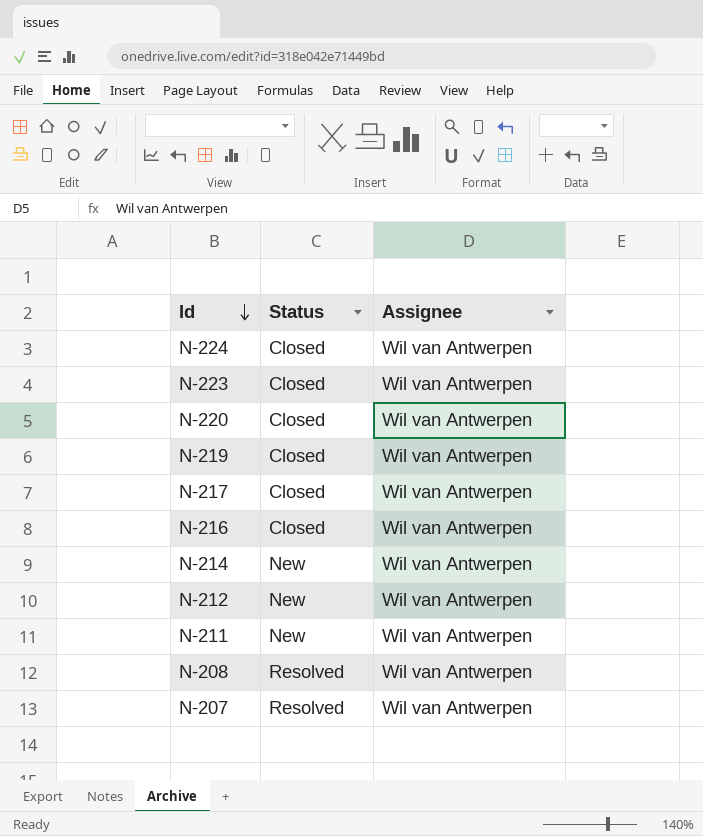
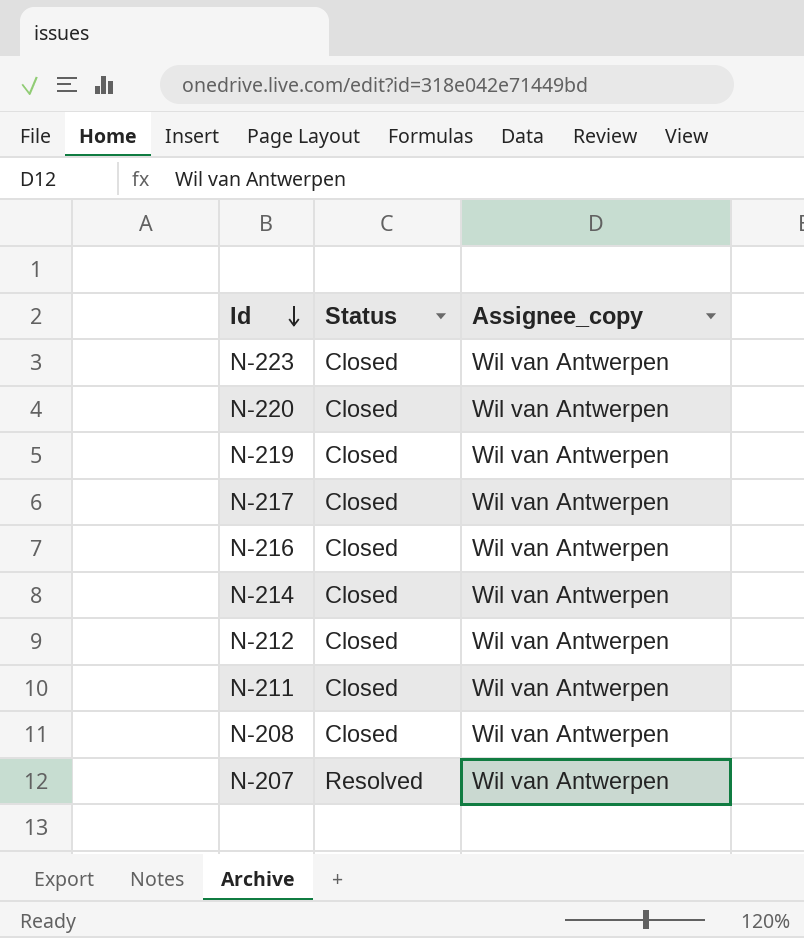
column name: Assignee -> Assignee_copy
row N-224: Closed | Wil van Antwerpen -> none
N-214 | Status: New -> Closed
N-212 | Status: New -> Closed
N-211 | Status: New -> Closed
N-208 | Status: Resolved -> Closed

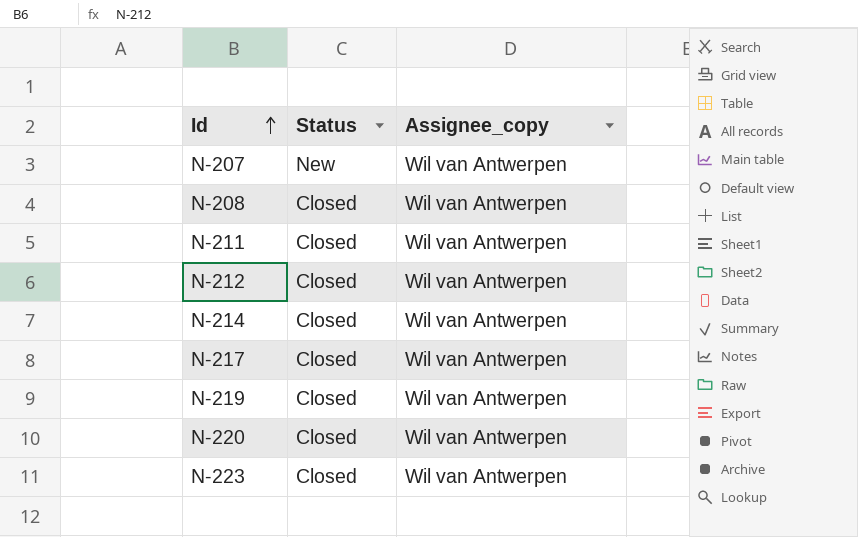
row order: Id descending -> Id ascending
row N-216: Closed | Wil van Antwerpen -> none
N-207 | Status: Resolved -> New

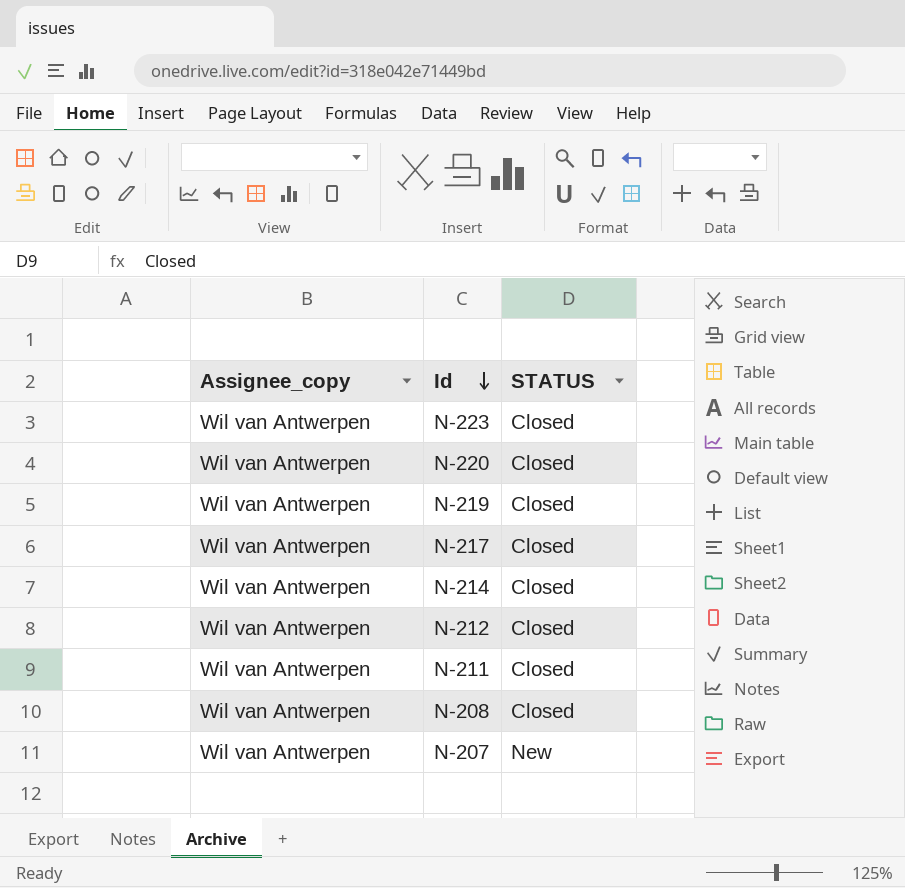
row order: Id ascending -> Id descending
column Assignee_copy | position: 3 -> 1
column name: Status -> STATUS

